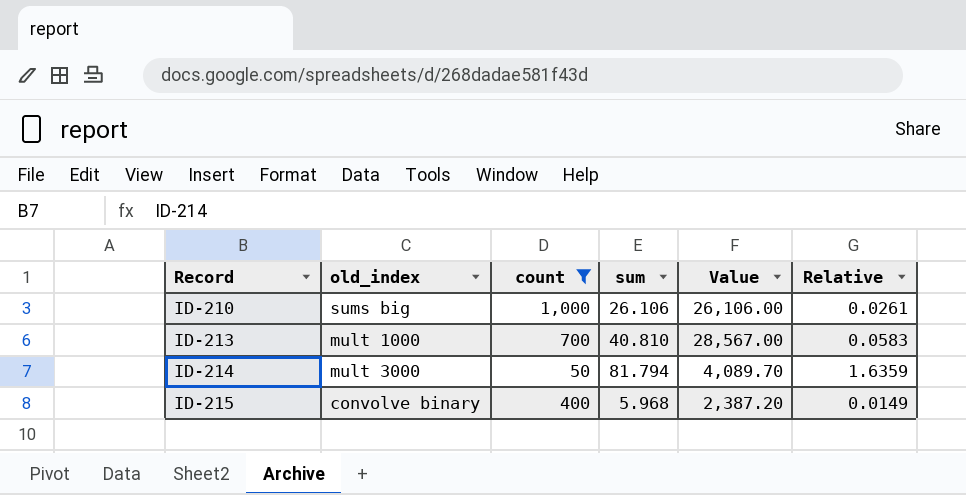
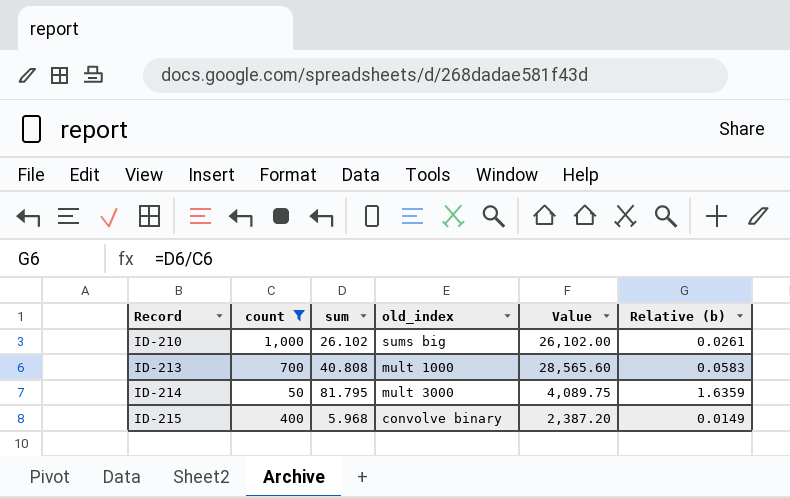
column old_index | position: 2 -> 4
column name: Relative -> Relative (b)
ID-210 | sum: 26.106 -> 26.102
ID-210 | Value: 26,106.00 -> 26,102.00
ID-213 | sum: 40.810 -> 40.808
ID-213 | Value: 28,567.00 -> 28,565.60
ID-214 | sum: 81.794 -> 81.795
ID-214 | Value: 4,089.70 -> 4,089.75

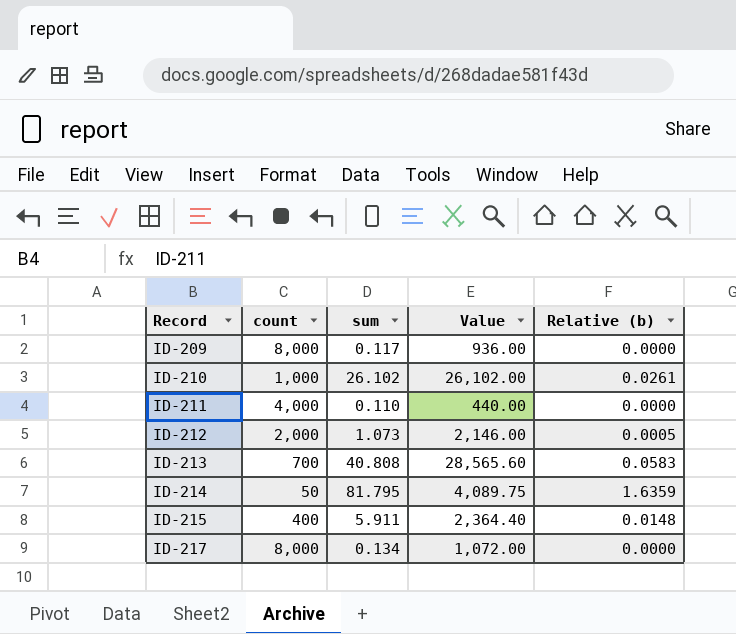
filter: count <= 1,000 -> none
column old_index | position: 4 -> none
ID-215 | sum: 5.968 -> 5.911
ID-215 | Value: 2,387.20 -> 2,364.40
ID-215 | Relative (b): 0.0149 -> 0.0148

